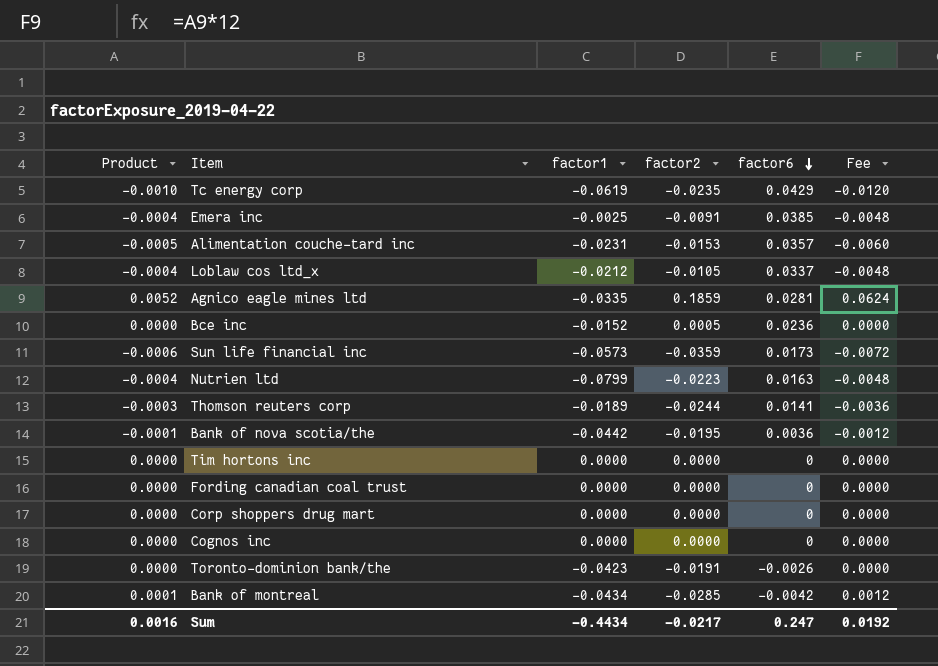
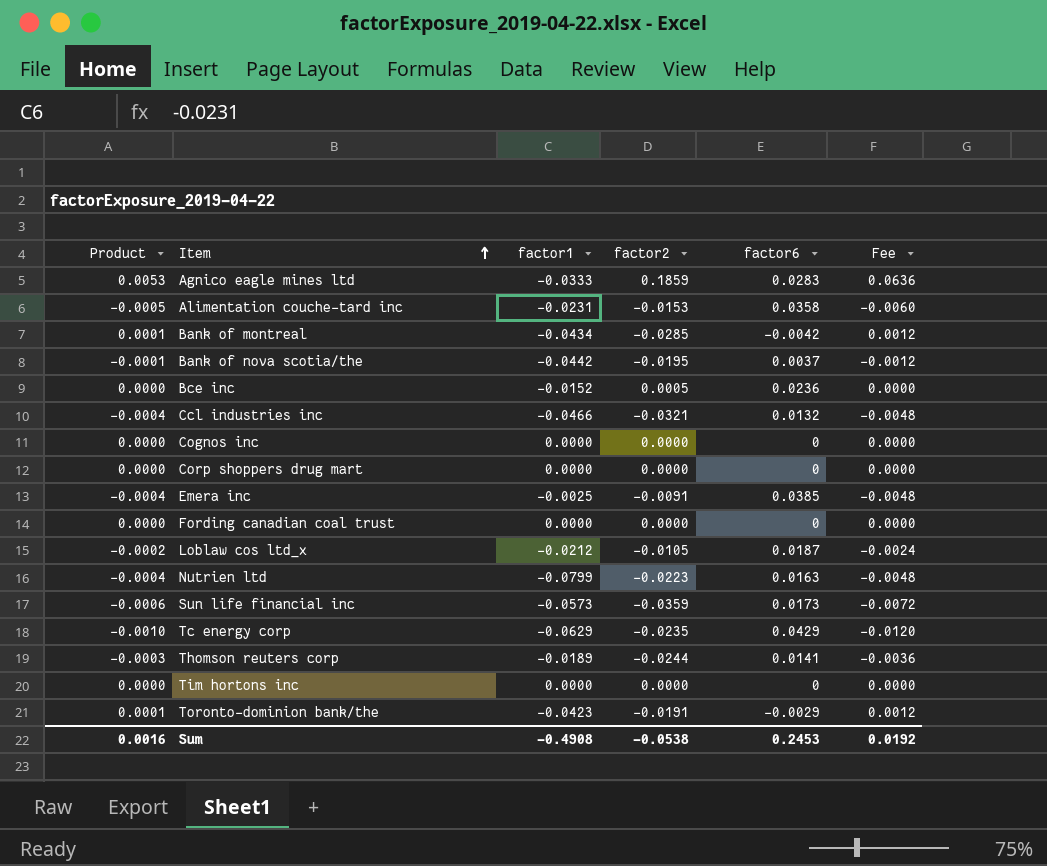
row order: factor6 descending -> Item ascending
Agnico eagle mines ltd | Product: 0.0052 -> 0.0053
Agnico eagle mines ltd | factor1: -0.0335 -> -0.0333
Agnico eagle mines ltd | factor6: 0.0281 -> 0.0283
Agnico eagle mines ltd | Fee: 0.0624 -> 0.0636
Alimentation couche-tard inc | factor6: 0.0357 -> 0.0358
Bank of nova scotia/the | factor6: 0.0036 -> 0.0037
row Ccl industries inc: none -> -0.0004 | -0.0466 | -0.0321 | 0.0132 | -0.0048
Loblaw cos ltd_x | Product: -0.0004 -> -0.0002
Loblaw cos ltd_x | factor6: 0.0337 -> 0.0187
Loblaw cos ltd_x | Fee: -0.0048 -> -0.0024
Tc energy corp | factor1: -0.0619 -> -0.0629
Toronto-dominion bank/the | Product: 0.0000 -> 0.0001
Toronto-dominion bank/the | factor6: -0.0026 -> -0.0029
Toronto-dominion bank/the | Fee: 0.0000 -> 0.0012
Sum | factor1: -0.4434 -> -0.4908
Sum | factor2: -0.0217 -> -0.0538
Sum | factor6: 0.247 -> 0.2453

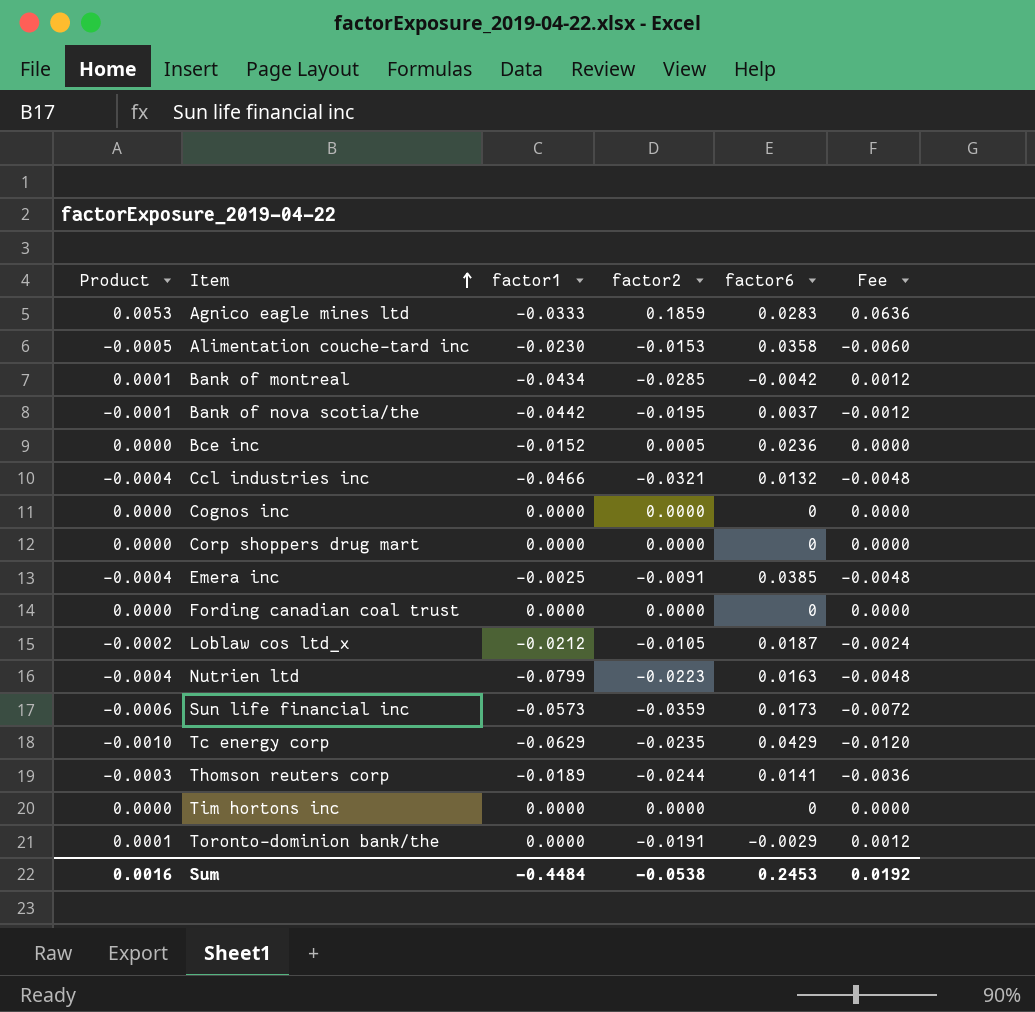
Alimentation couche-tard inc | factor1: -0.0231 -> -0.0230
Toronto-dominion bank/the | factor1: -0.0423 -> 0.0000
Sum | factor1: -0.4908 -> -0.4484

